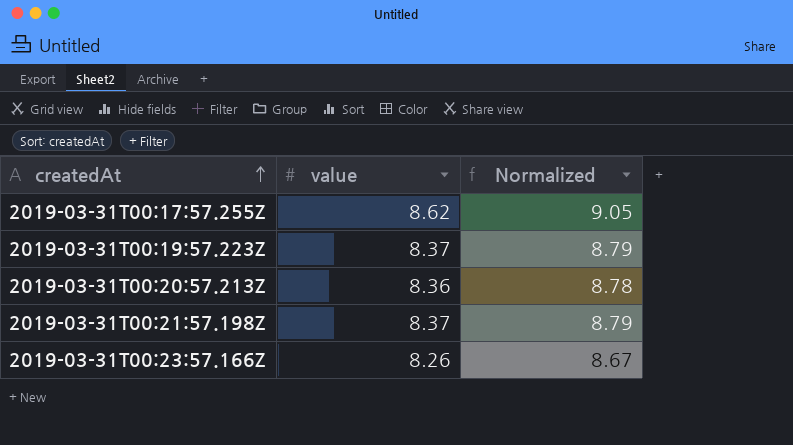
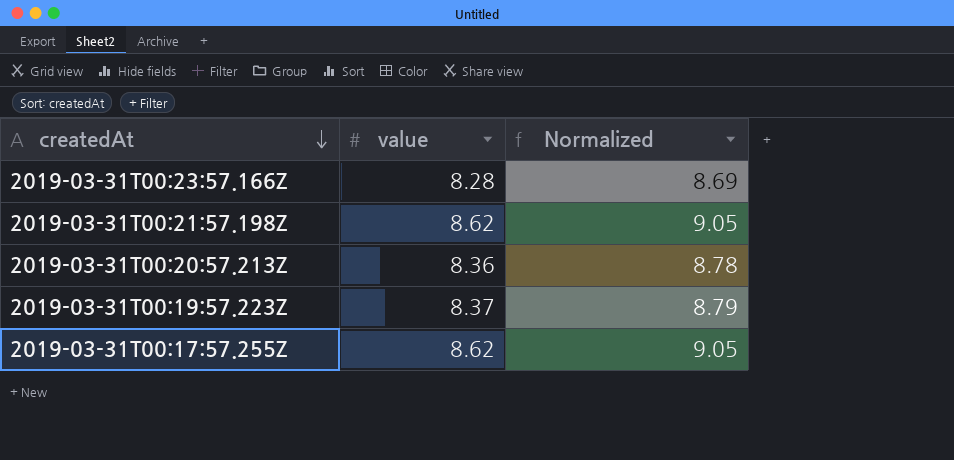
row order: createdAt ascending -> createdAt descending
2019-03-31T00:23:57.166Z | value: 8.26 -> 8.28
2019-03-31T00:23:57.166Z | Normalized: 8.67 -> 8.69
2019-03-31T00:21:57.198Z | value: 8.37 -> 8.62
2019-03-31T00:21:57.198Z | Normalized: 8.79 -> 9.05

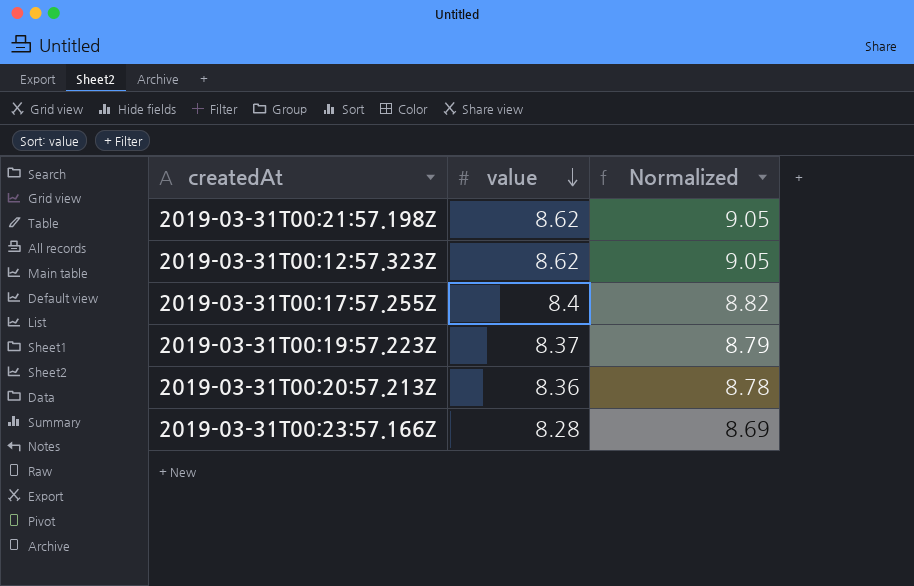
row order: createdAt descending -> value descending
row 2019-03-31T00:12:57.323Z: none -> 8.62 | 9.05
2019-03-31T00:17:57.255Z | value: 8.62 -> 8.4
2019-03-31T00:17:57.255Z | Normalized: 9.05 -> 8.82

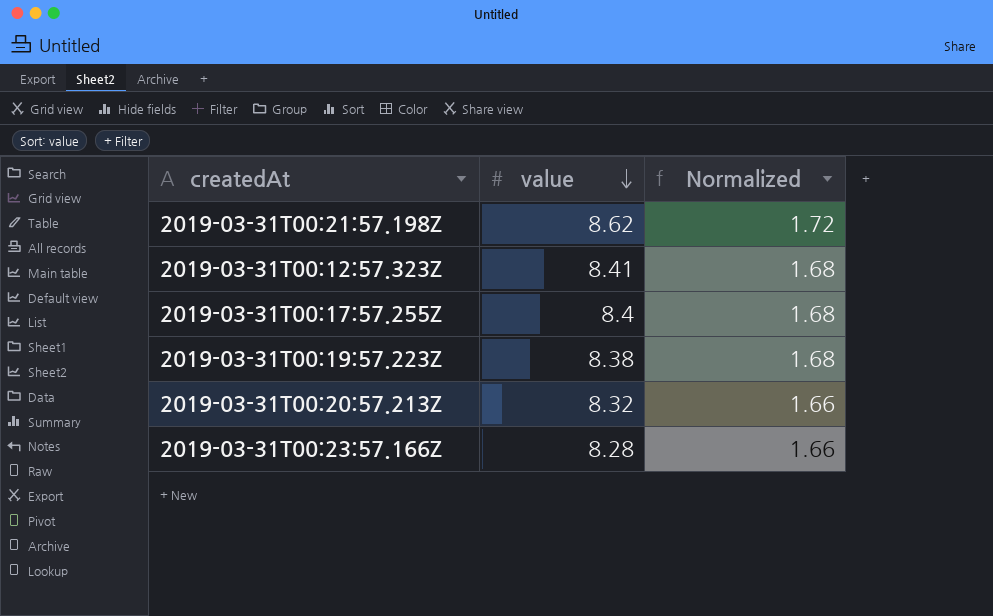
column Normalized | formula: [value] * 1.05 -> [value] * 0.2
2019-03-31T00:12:57.323Z | value: 8.62 -> 8.41
2019-03-31T00:19:57.223Z | value: 8.37 -> 8.38
2019-03-31T00:20:57.213Z | value: 8.36 -> 8.32

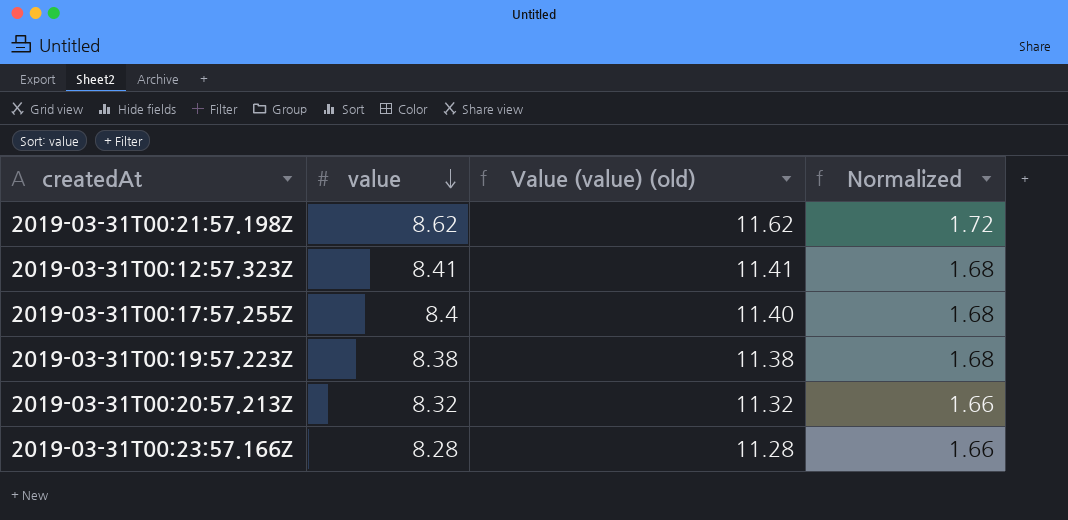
column Value (value) (old) | formula: none -> [value] + 3

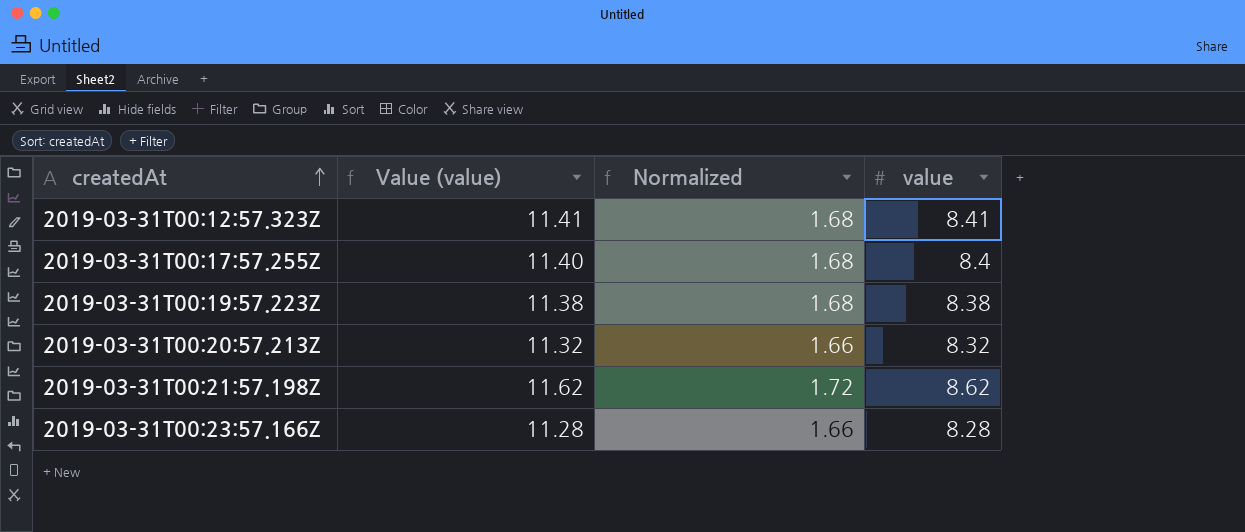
row order: value descending -> createdAt ascending
column name: Value (value) (old) -> Value (value)
column value | position: 2 -> 4

